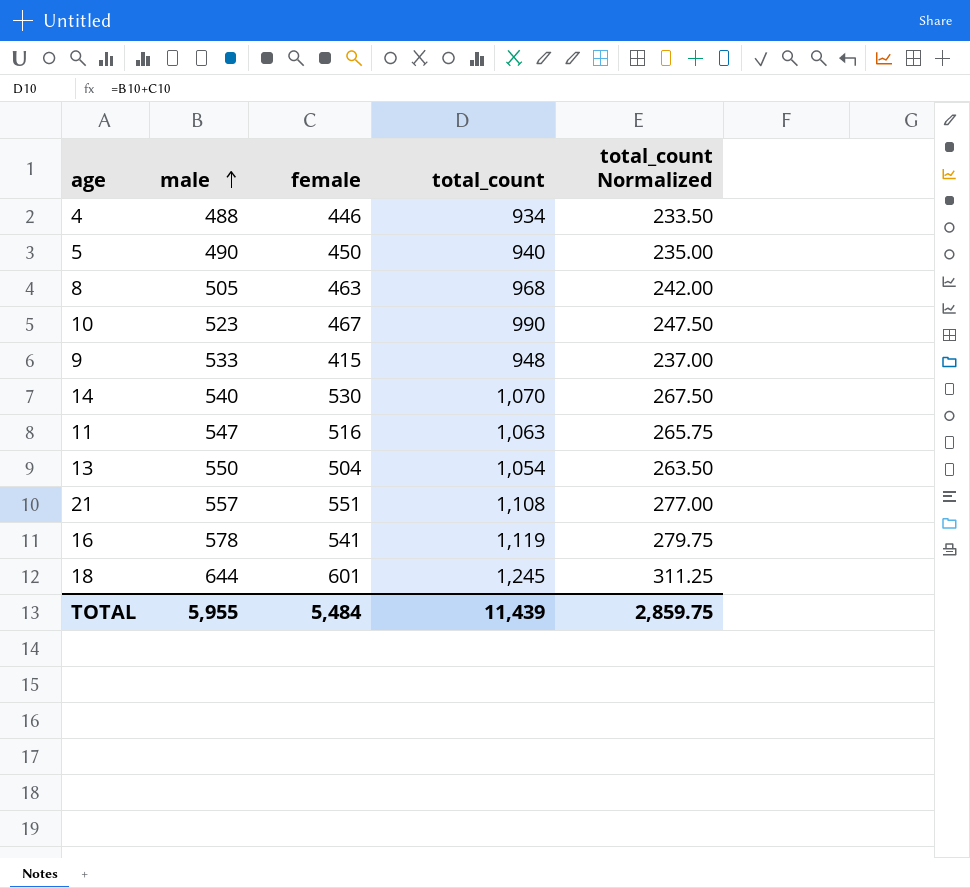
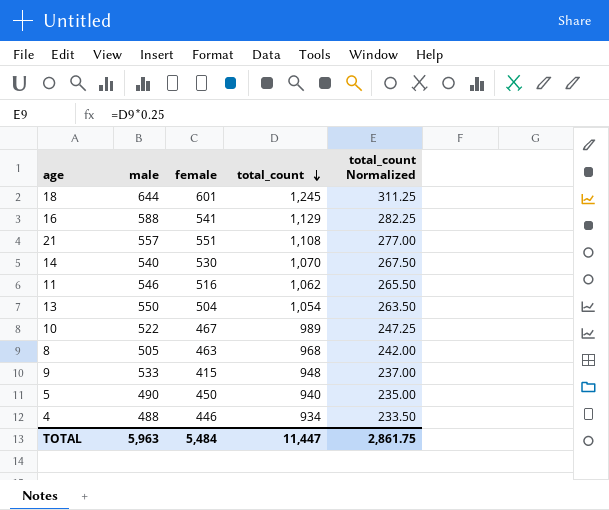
row order: male ascending -> total_count descending
16 | male: 578 -> 588
16 | total_count: 1,119 -> 1,129
16 | total_count Normalized: 279.75 -> 282.25
11 | male: 547 -> 546
11 | total_count: 1,063 -> 1,062
11 | total_count Normalized: 265.75 -> 265.50
10 | male: 523 -> 522
10 | total_count: 990 -> 989
10 | total_count Normalized: 247.50 -> 247.25
TOTAL | male: 5,955 -> 5,963
TOTAL | total_count: 11,439 -> 11,447
TOTAL | total_count Normalized: 2,859.75 -> 2,861.75

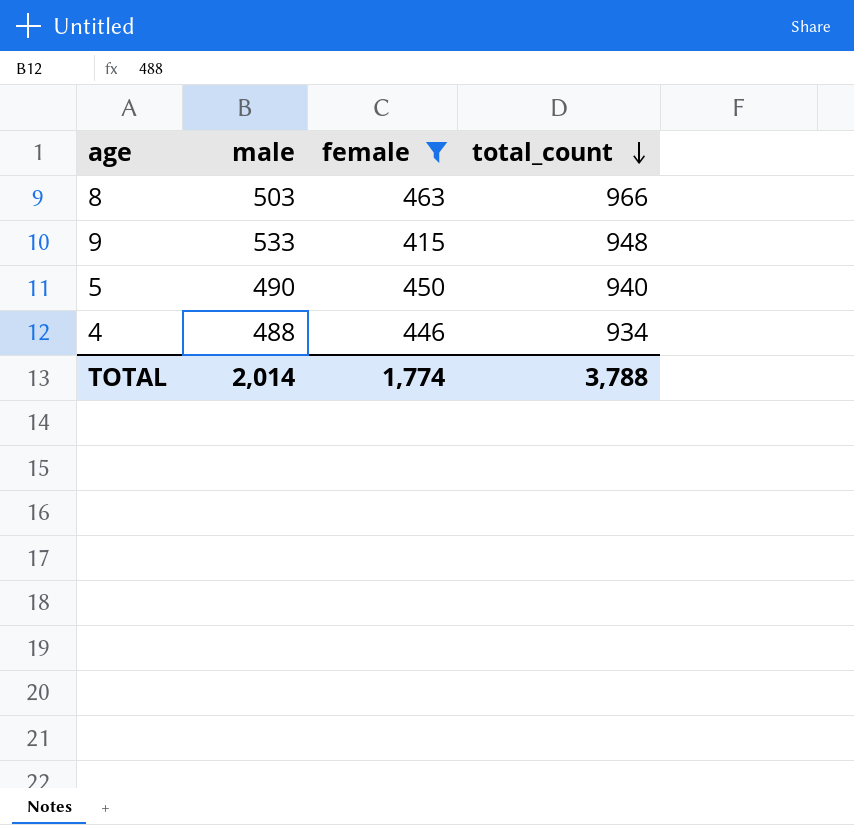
filter: none -> female <= 463
column total_count Normalized | formula: [total_count] * 0.25 -> none
8 | male: 505 -> 503
8 | total_count: 968 -> 966
TOTAL | male: 5,963 -> 2,014
TOTAL | female: 5,484 -> 1,774
TOTAL | total_count: 11,447 -> 3,788

